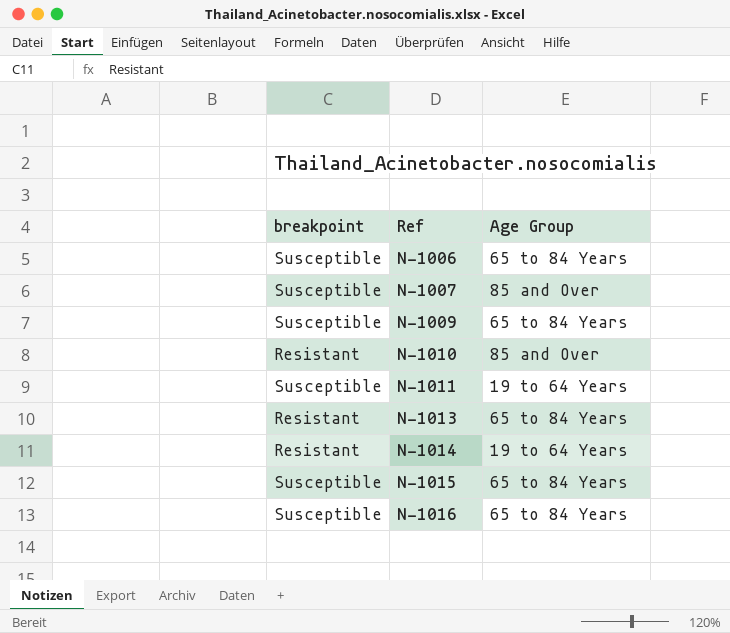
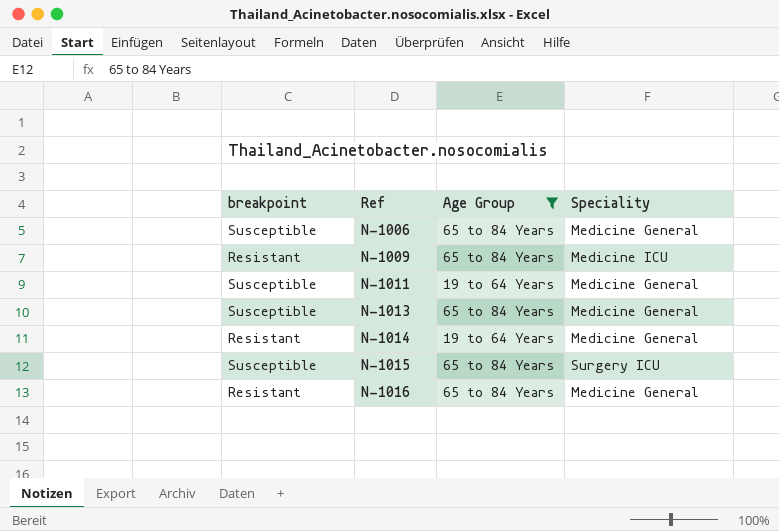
filter: none -> Age Group != 85 and Over
column Speciality | position: none -> 4
N-1009 | breakpoint: Susceptible -> Resistant
N-1013 | breakpoint: Resistant -> Susceptible
N-1016 | breakpoint: Susceptible -> Resistant

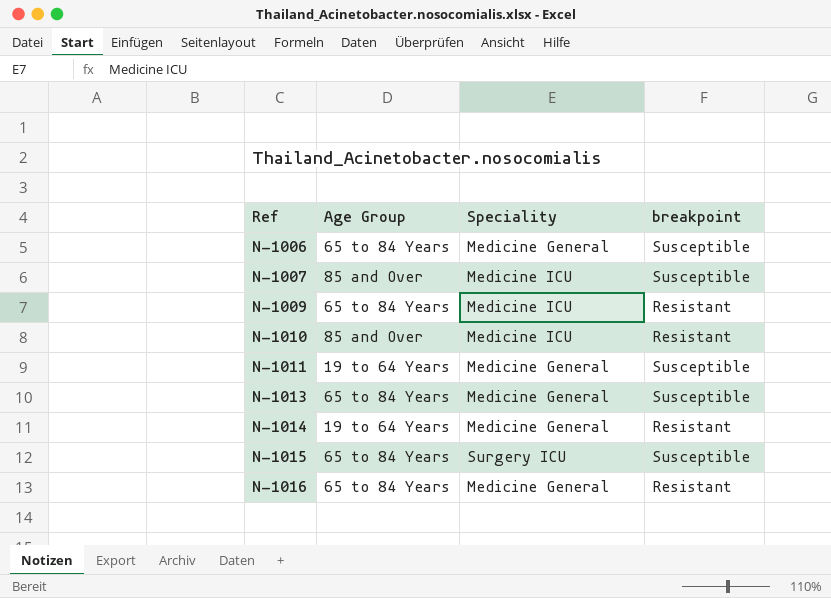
filter: Age Group != 85 and Over -> none
column breakpoint | position: 1 -> 4

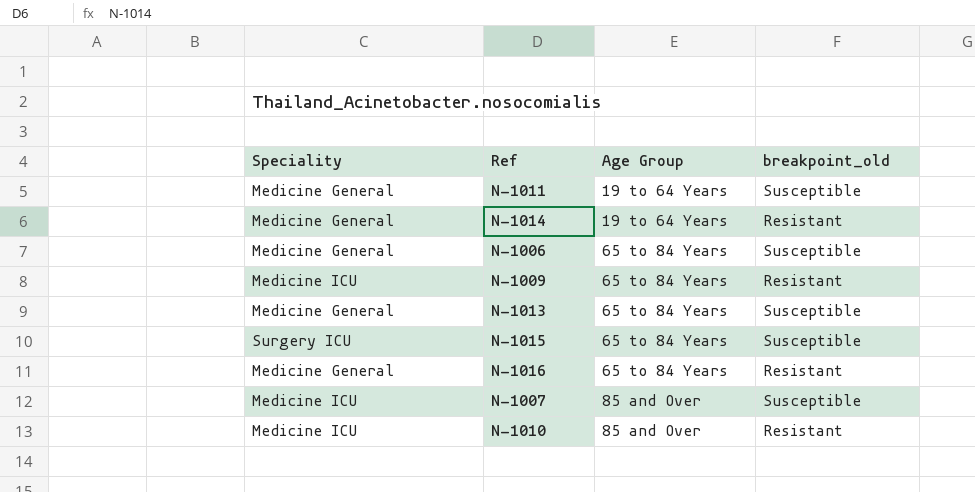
row order: Ref ascending -> Age Group ascending
column Speciality | position: 3 -> 1
column name: breakpoint -> breakpoint_old

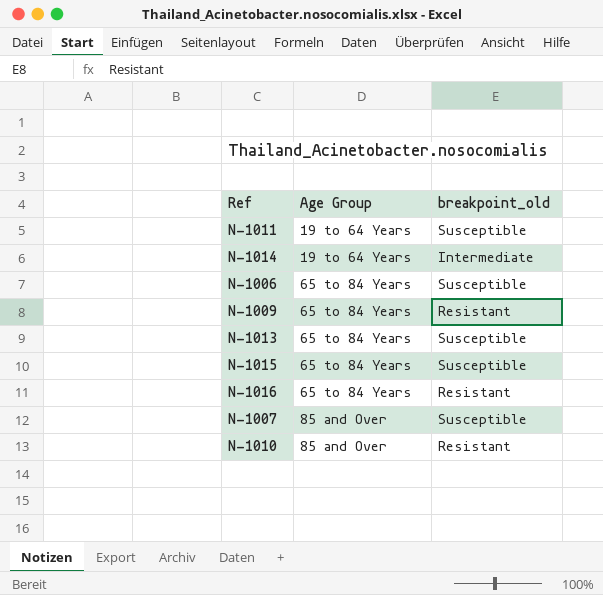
column Speciality | position: 1 -> none
N-1014 | breakpoint_old: Resistant -> Intermediate

